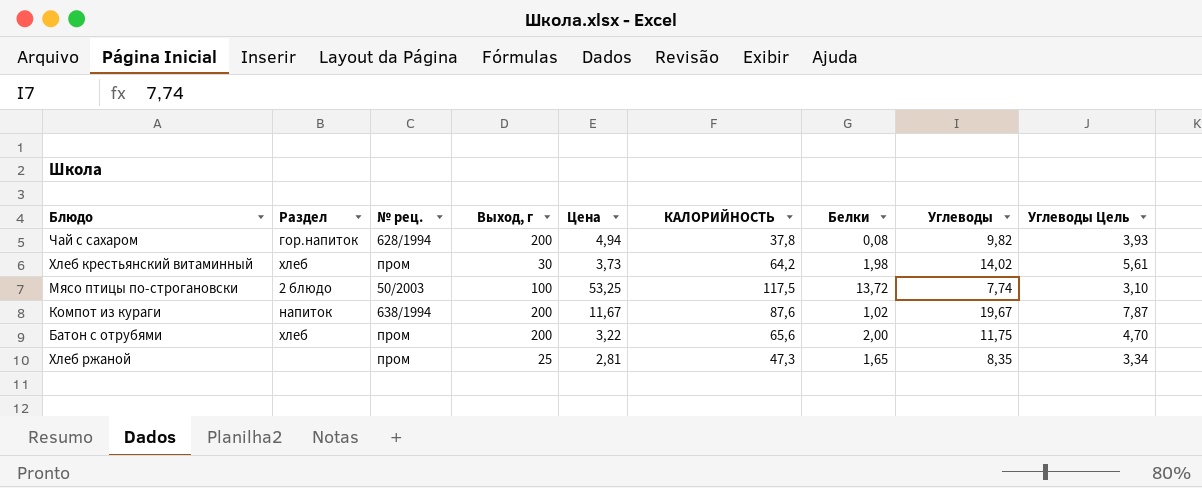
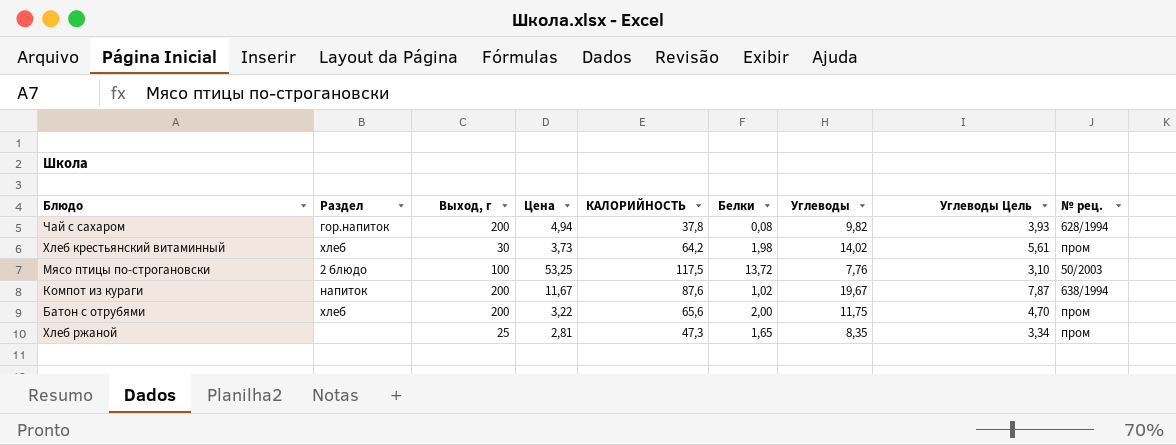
column № рец. | position: 3 -> 9
Мясо птицы по-строгановски | Углеводы: 7,74 -> 7,76

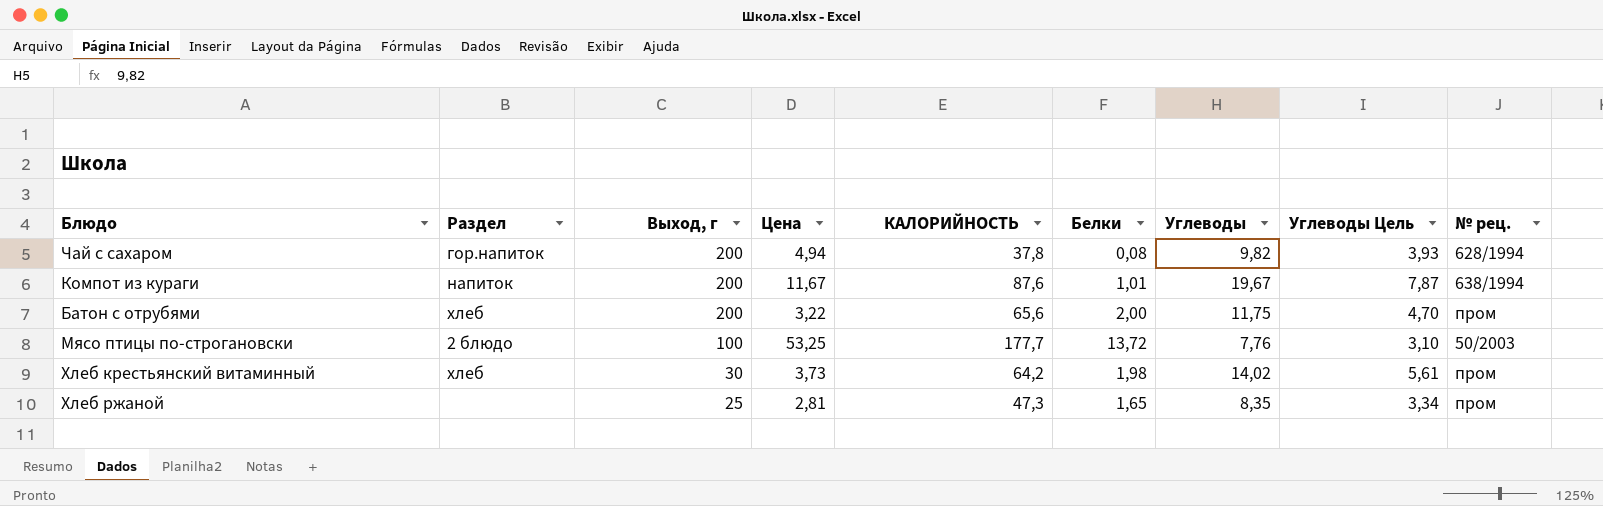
row order: none -> Выход, г descending
Компот из кураги | Белки: 1,02 -> 1,01
Мясо птицы по-строгановски | КАЛОРИЙНОСТЬ: 117,5 -> 177,7

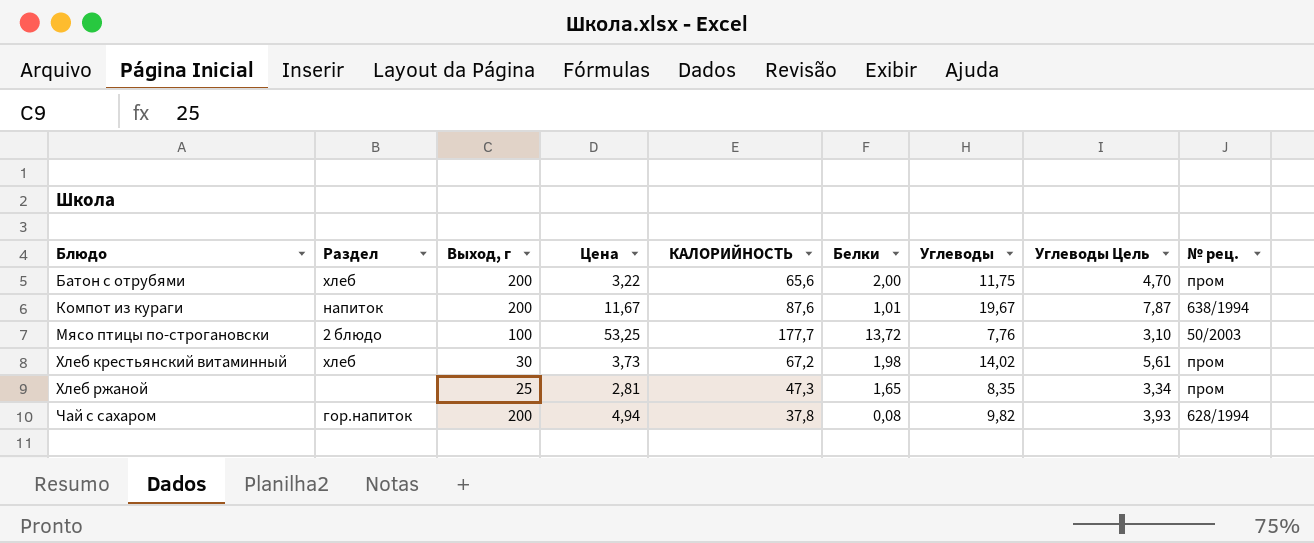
row order: Выход, г descending -> Блюдо ascending
Хлеб крестьянский витаминный | КАЛОРИЙНОСТЬ: 64,2 -> 67,2

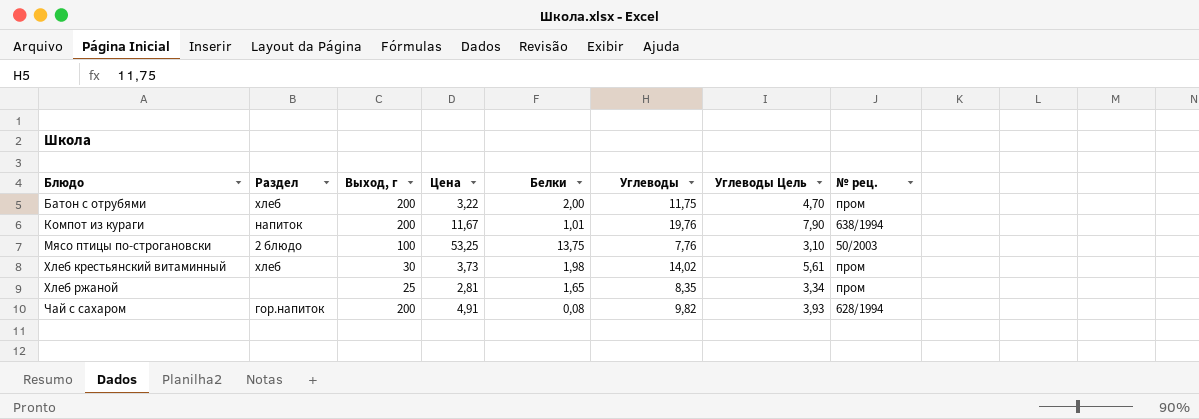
column КАЛОРИЙНОСТЬ | position: 5 -> none
Компот из кураги | Углеводы: 19,67 -> 19,76
Компот из кураги | Углеводы Цель: 7,87 -> 7,90
Мясо птицы по-строгановски | Белки: 13,72 -> 13,75
Чай с сахаром | Цена: 4,94 -> 4,91

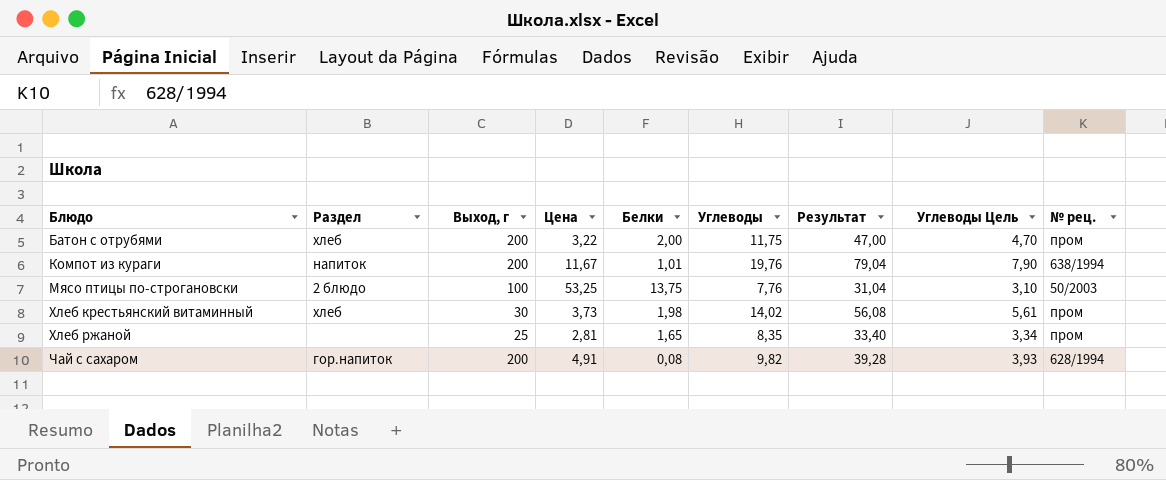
column Результат | formula: none -> [Углеводы] * 4

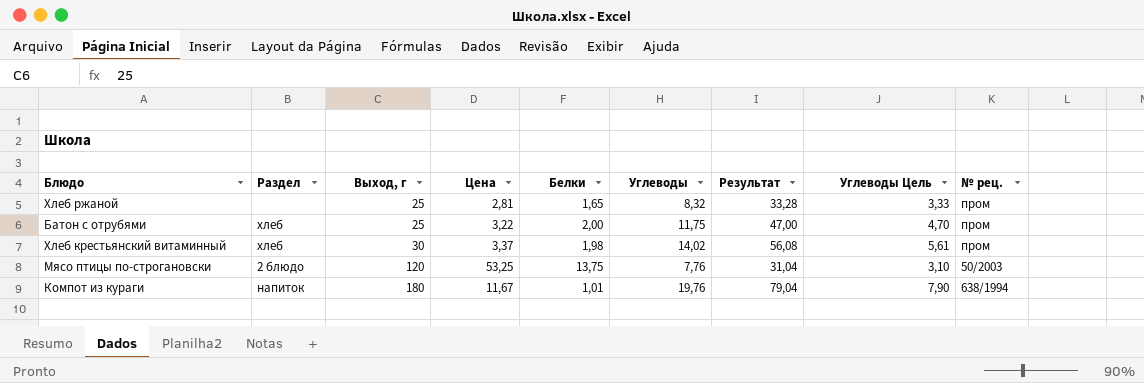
row order: Блюдо ascending -> Выход, г ascending
row Чай с сахаром: гор.напиток | 200 | 4,91 | 0,08 | 9,82 | 39,28 | 3,93 | 628/1994 -> none
Хлеб ржаной | Углеводы: 8,35 -> 8,32
Хлеб ржаной | Результат: 33,40 -> 33,28
Хлеб ржаной | Углеводы Цель: 3,34 -> 3,33
Батон с отрубями | Выход, г: 200 -> 25
Хлеб крестьянский витаминный | Цена: 3,73 -> 3,37
Мясо птицы по-строгановски | Выход, г: 100 -> 120
Компот из кураги | Выход, г: 200 -> 180

